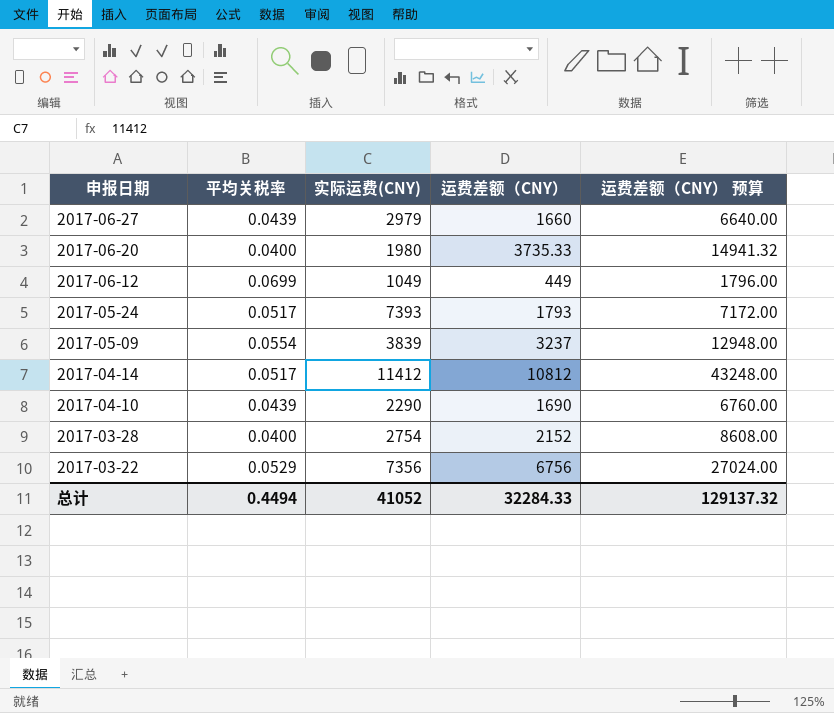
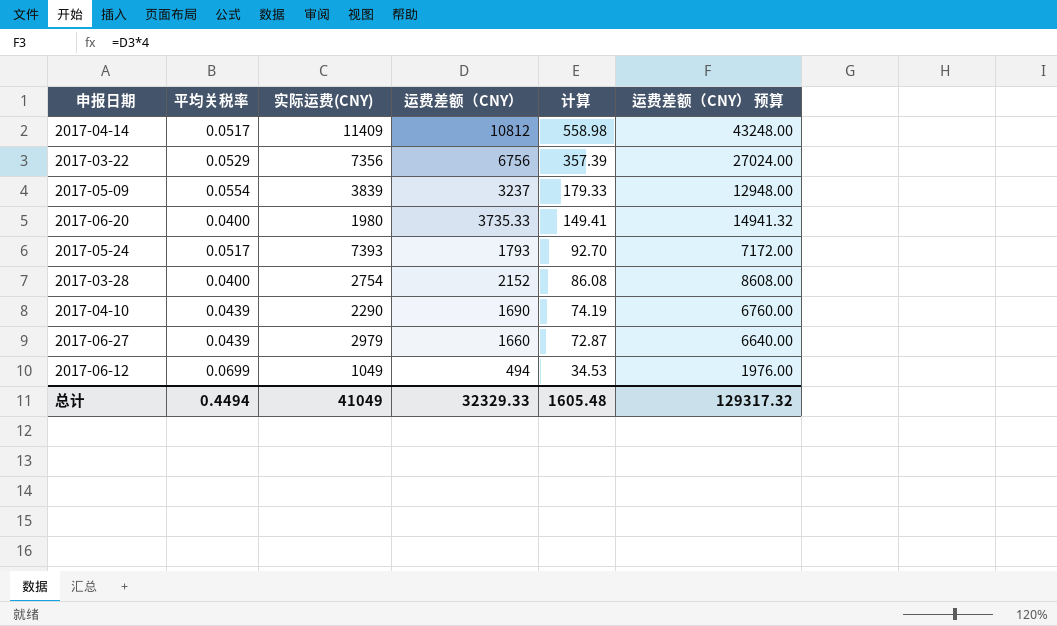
row order: 申报日期 descending -> 计算 descending
column 计算 | formula: none -> [平均关税率] * [运费差额（CNY）]
2017-04-14 | 实际运费(CNY): 11412 -> 11409
2017-06-12 | 运费差额（CNY）: 449 -> 494
2017-06-12 | 运费差额（CNY） 预算: 1796.00 -> 1976.00
总计 | 实际运费(CNY): 41052 -> 41049
总计 | 运费差额（CNY）: 32284.33 -> 32329.33
总计 | 运费差额（CNY） 预算: 129137.32 -> 129317.32

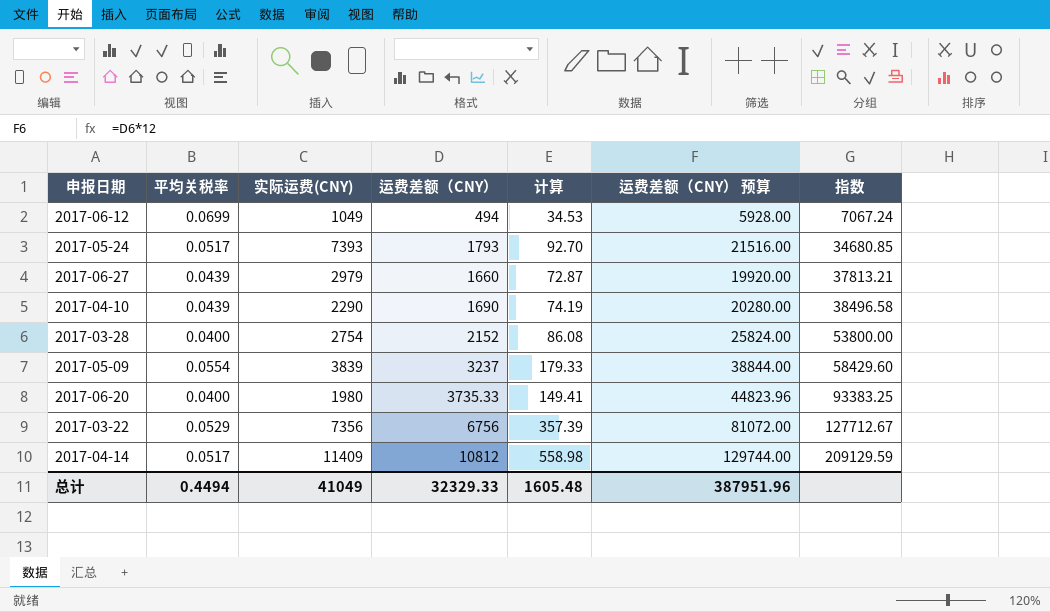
row order: 计算 descending -> 指数 ascending
column 运费差额（CNY） 预算 | formula: [运费差额（CNY）] * 4 -> [运费差额（CNY）] * 12
column 指数 | formula: none -> [运费差额（CNY）] / [平均关税率]
总计 | 运费差额（CNY） 预算: 129317.32 -> 387951.96

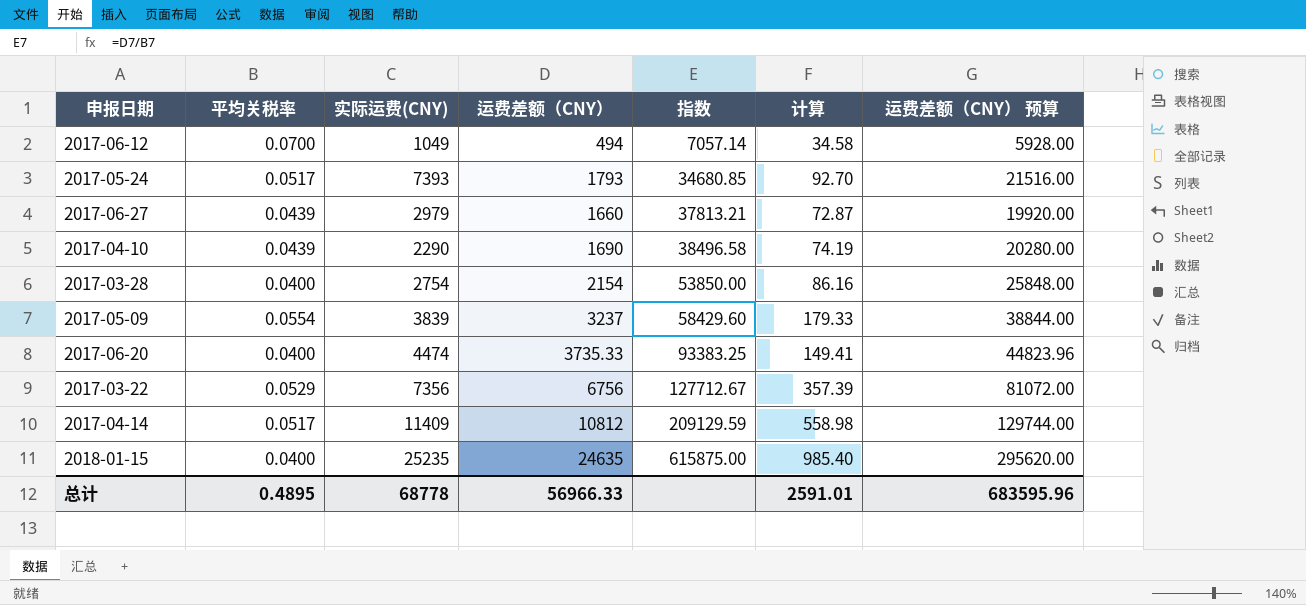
column 指数 | position: 7 -> 5
2017-06-12 | 平均关税率: 0.0699 -> 0.0700
2017-06-12 | 指数: 7067.24 -> 7057.14
2017-06-12 | 计算: 34.53 -> 34.58
2017-03-28 | 运费差额（CNY）: 2152 -> 2154
2017-03-28 | 指数: 53800.00 -> 53850.00
2017-03-28 | 计算: 86.08 -> 86.16
2017-03-28 | 运费差额（CNY） 预算: 25824.00 -> 25848.00
2017-06-20 | 实际运费(CNY): 1980 -> 4474
row 2018-01-15: none -> 0.0400 | 25235 | 24635 | 615875.00 | 985.40 | 295620.00
总计 | 平均关税率: 0.4494 -> 0.4895
总计 | 实际运费(CNY): 41049 -> 68778
总计 | 运费差额（CNY）: 32329.33 -> 56966.33
总计 | 计算: 1605.48 -> 2591.01
总计 | 运费差额（CNY） 预算: 387951.96 -> 683595.96

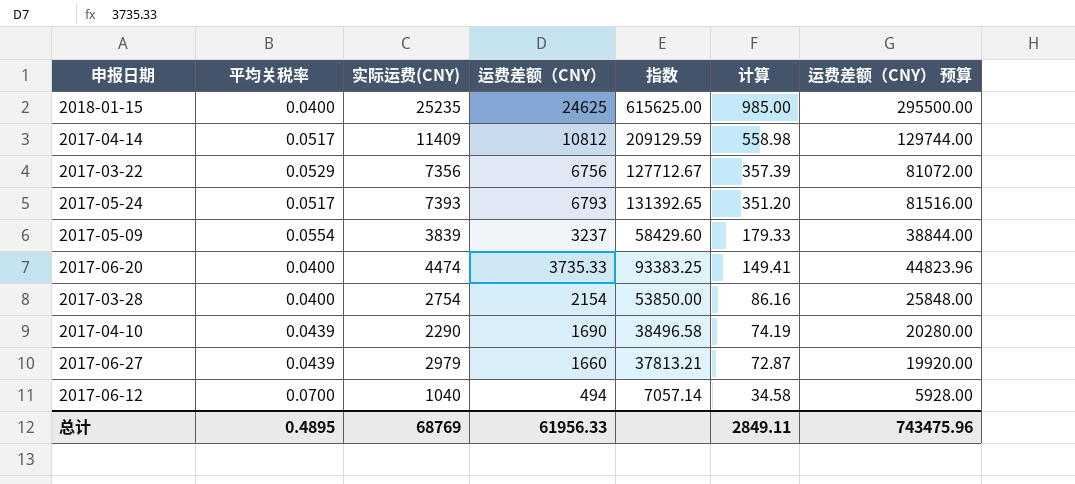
row order: 指数 ascending -> 计算 descending
2018-01-15 | 运费差额（CNY）: 24635 -> 24625
2018-01-15 | 指数: 615875.00 -> 615625.00
2018-01-15 | 计算: 985.40 -> 985.00
2018-01-15 | 运费差额（CNY） 预算: 295620.00 -> 295500.00
2017-05-24 | 运费差额（CNY）: 1793 -> 6793
2017-05-24 | 指数: 34680.85 -> 131392.65
2017-05-24 | 计算: 92.70 -> 351.20
2017-05-24 | 运费差额（CNY） 预算: 21516.00 -> 81516.00
2017-06-12 | 实际运费(CNY): 1049 -> 1040
总计 | 实际运费(CNY): 68778 -> 68769
总计 | 运费差额（CNY）: 56966.33 -> 61956.33
总计 | 计算: 2591.01 -> 2849.11
总计 | 运费差额（CNY） 预算: 683595.96 -> 743475.96

